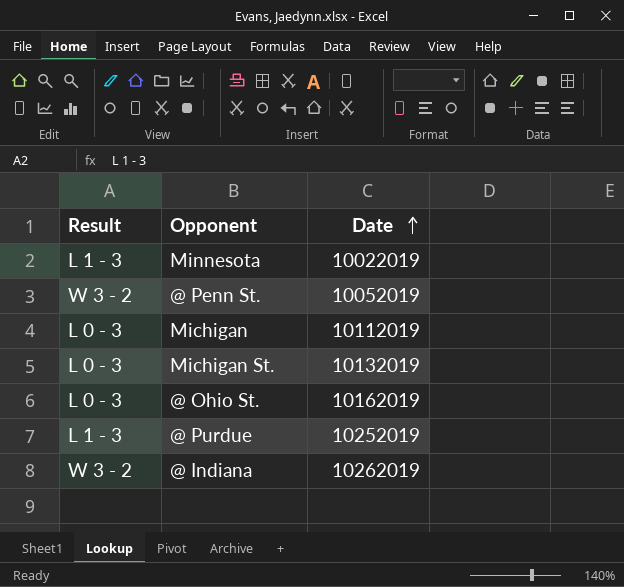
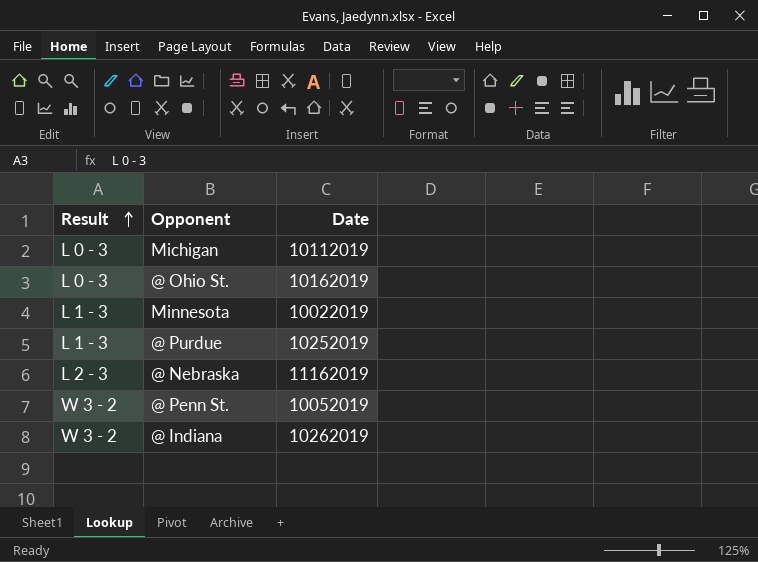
row order: Date ascending -> Result ascending
row Michigan St.: L 0 - 3 | 10132019 -> none
row @ Nebraska: none -> L 2 - 3 | 11162019

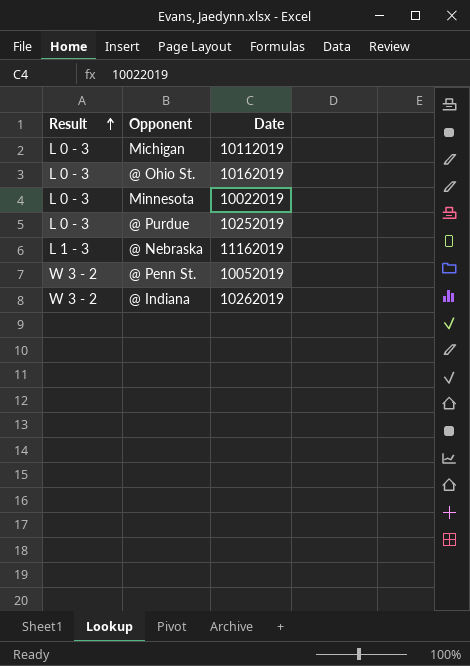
Minnesota | Result: L 1 - 3 -> L 0 - 3
@ Purdue | Result: L 1 - 3 -> L 0 - 3
@ Nebraska | Result: L 2 - 3 -> L 1 - 3

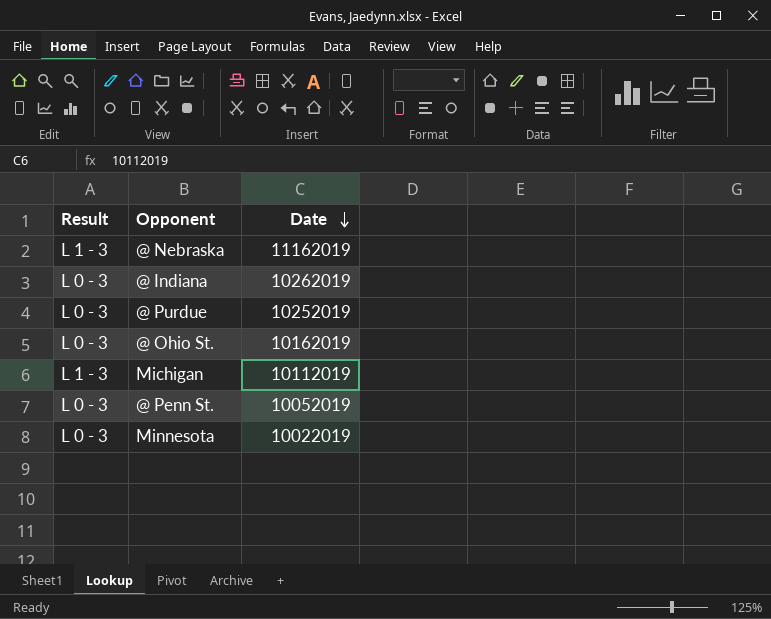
row order: Result ascending -> Date descending
@ Indiana | Result: W 3 - 2 -> L 0 - 3
Michigan | Result: L 0 - 3 -> L 1 - 3
@ Penn St. | Result: W 3 - 2 -> L 0 - 3

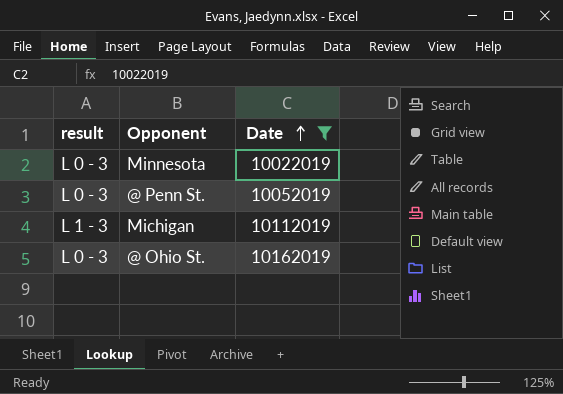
filter: none -> Date <= 10162019
row order: Date descending -> Date ascending
column name: Result -> result

